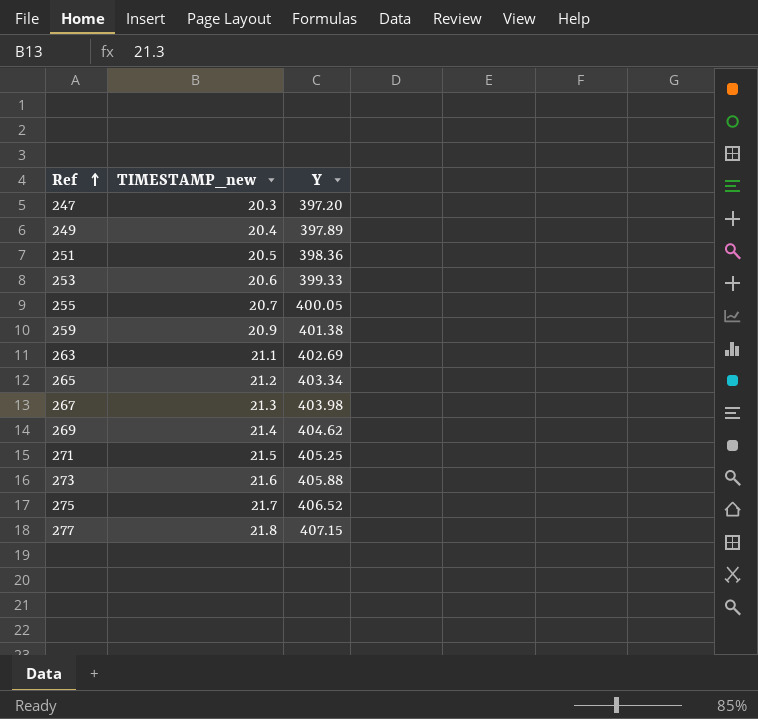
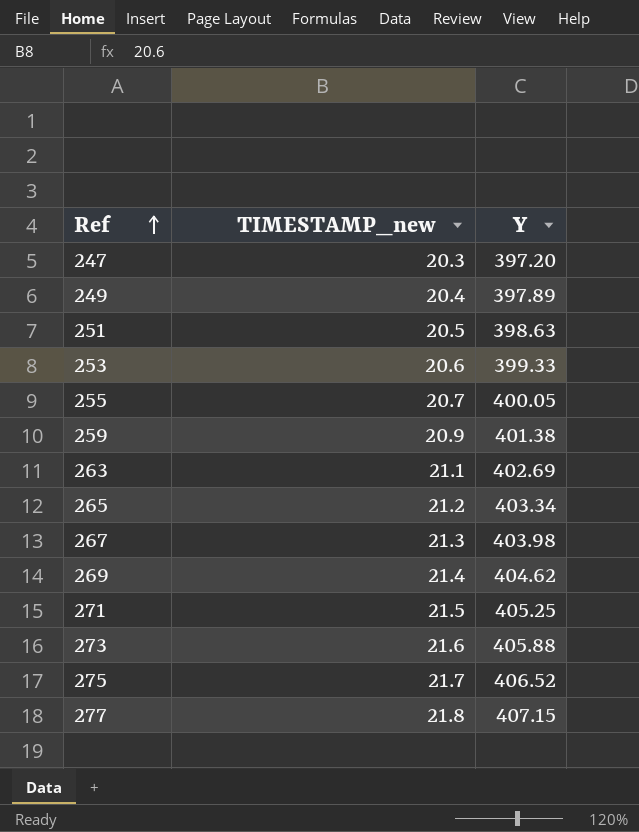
251 | Y: 398.36 -> 398.63

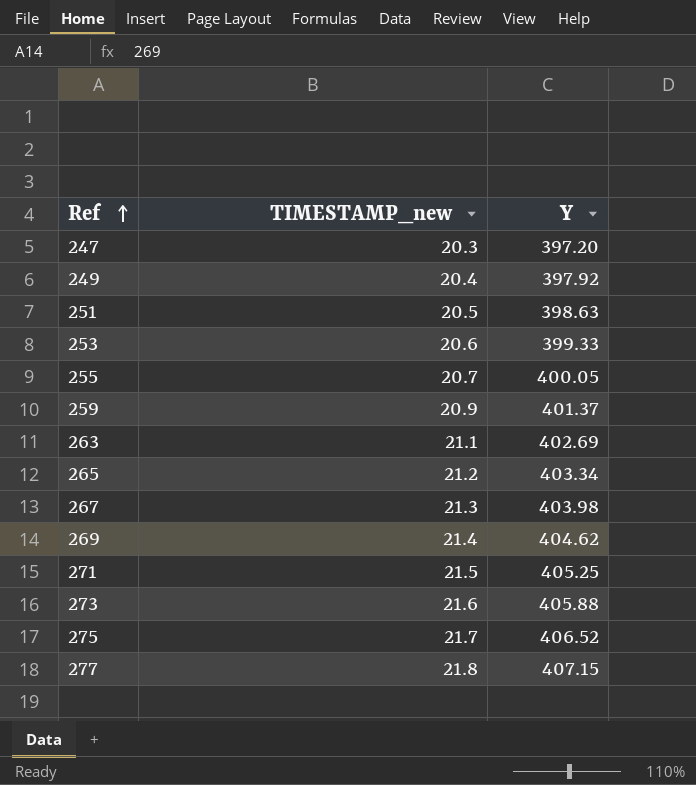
249 | Y: 397.89 -> 397.92
259 | Y: 401.38 -> 401.37

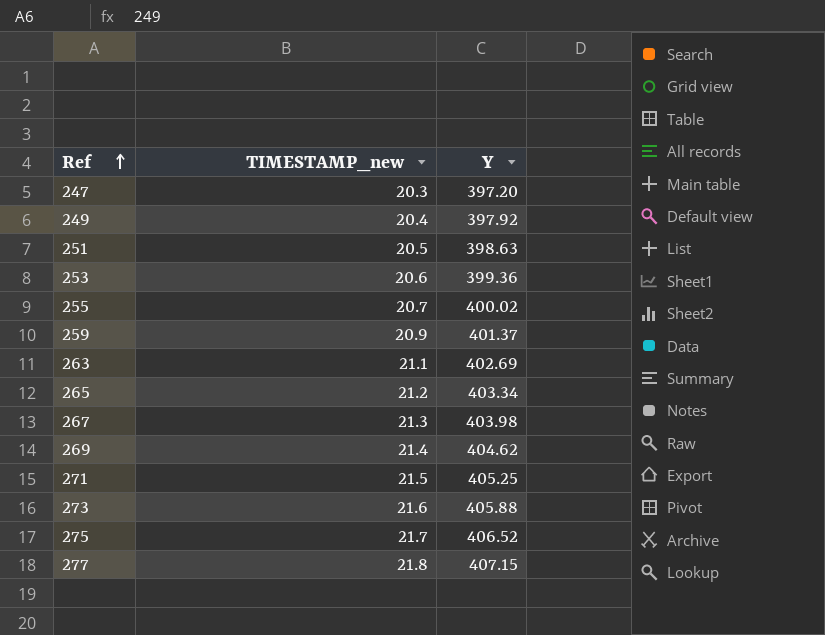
253 | Y: 399.33 -> 399.36
255 | Y: 400.05 -> 400.02

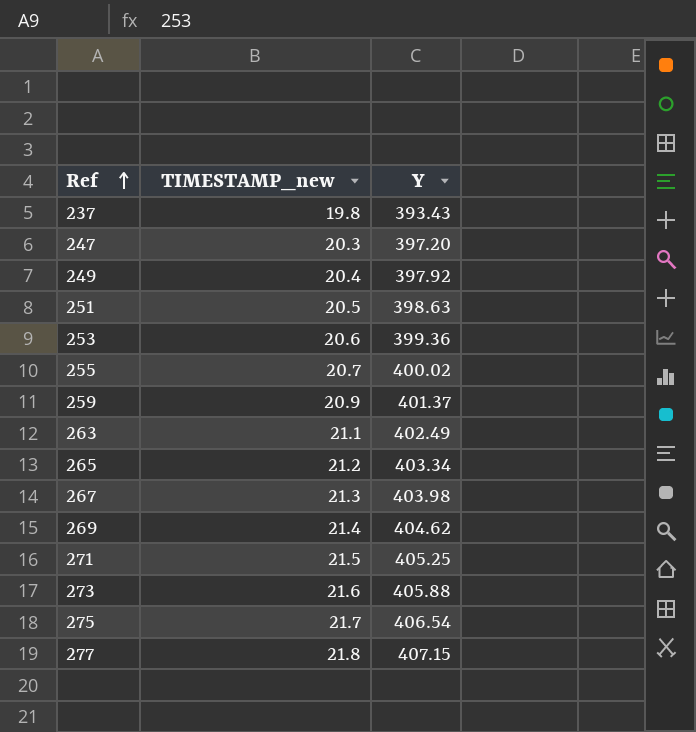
row 237: none -> 19.8 | 393.43
263 | Y: 402.69 -> 402.49
275 | Y: 406.52 -> 406.54

